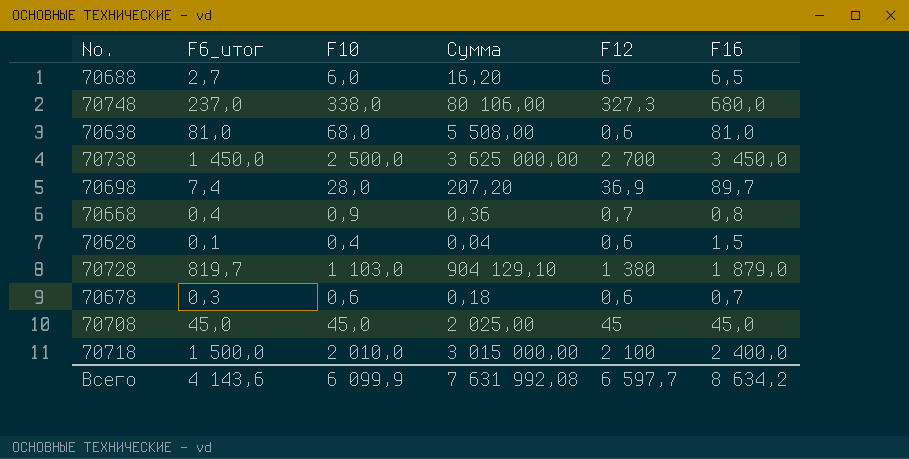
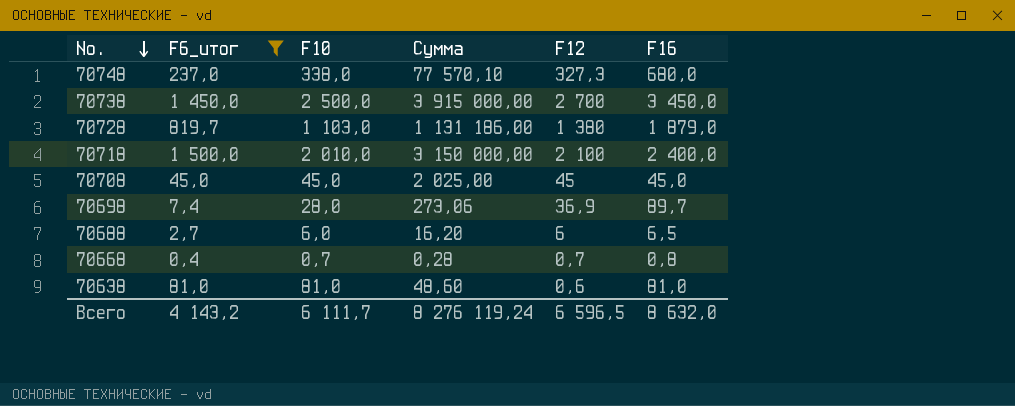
filter: none -> F6_итог >= 0,4
row order: none -> No. descending
column Сумма | formula: [F6_итог] * [F10] -> [F6_итог] * [F12]
70668 | F10: 0,9 -> 0,7
70638 | F10: 68,0 -> 81,0
Всего | F6_итог: 4 143,6 -> 4 143,2
Всего | F10: 6 099,9 -> 6 111,7
Всего | Сумма: 7 631 992,08 -> 8 276 119,24
Всего | F12: 6 597,7 -> 6 596,5
Всего | F16: 8 634,2 -> 8 632,0

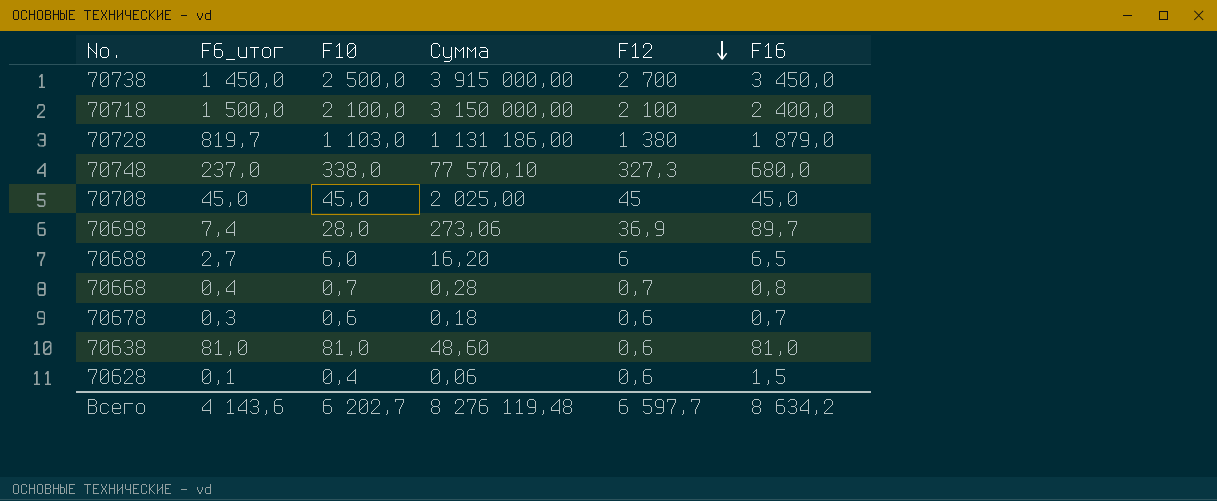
filter: F6_итог >= 0,4 -> none
row order: No. descending -> F12 descending
70718 | F10: 2 010,0 -> 2 100,0
Всего | F6_итог: 4 143,2 -> 4 143,6
Всего | F10: 6 111,7 -> 6 202,7
Всего | Сумма: 8 276 119,24 -> 8 276 119,48
Всего | F12: 6 596,5 -> 6 597,7
Всего | F16: 8 632,0 -> 8 634,2

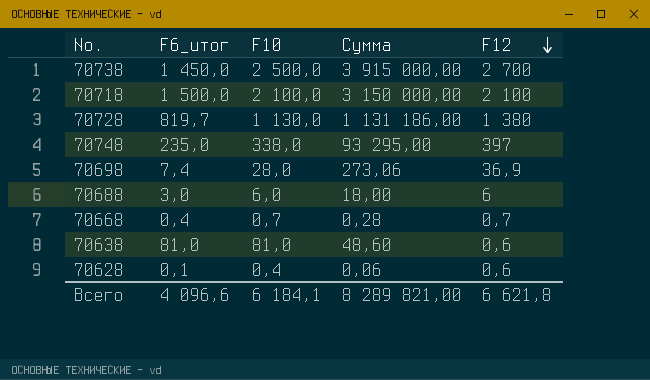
column F16 | position: 6 -> none
row 70708: 45,0 | 45,0 | 2 025,00 | 45 | 45,0 -> none
row 70678: 0,3 | 0,6 | 0,18 | 0,6 | 0,7 -> none
70728 | F10: 1 103,0 -> 1 130,0
70748 | F6_итог: 237,0 -> 235,0
70748 | Сумма: 77 570,10 -> 93 295,00
70748 | F12: 327,3 -> 397
70688 | F6_итог: 2,7 -> 3,0
70688 | Сумма: 16,20 -> 18,00
Всего | F6_итог: 4 143,6 -> 4 096,6
Всего | F10: 6 202,7 -> 6 184,1
Всего | Сумма: 8 276 119,48 -> 8 289 821,00
Всего | F12: 6 597,7 -> 6 621,8

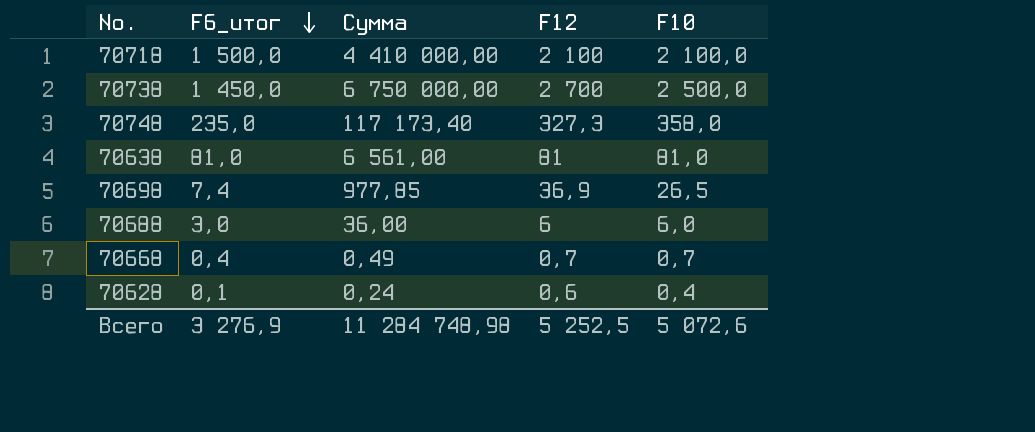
row order: F12 descending -> F6_итог descending
column Сумма | formula: [F6_итог] * [F12] -> [F12] * [F10]
column F10 | position: 3 -> 5
row 70728: 819,7 | 1 130,0 | 1 131 186,00 | 1 380 -> none
70748 | F12: 397 -> 327,3
70748 | F10: 338,0 -> 358,0
70638 | F12: 0,6 -> 81
70698 | F10: 28,0 -> 26,5
Всего | F6_итог: 4 096,6 -> 3 276,9
Всего | Сумма: 8 289 821,00 -> 11 284 748,98
Всего | F12: 6 621,8 -> 5 252,5
Всего | F10: 6 184,1 -> 5 072,6

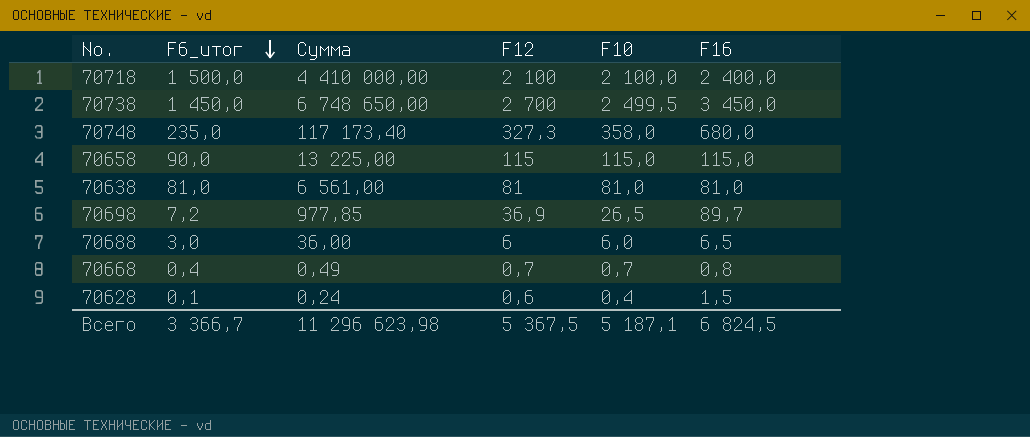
column F16 | position: none -> 6
70738 | Сумма: 6 750 000,00 -> 6 748 650,00
70738 | F10: 2 500,0 -> 2 499,5
row 70658: none -> 90,0 | 13 225,00 | 115 | 115,0 | 115,0
70698 | F6_итог: 7,4 -> 7,2
Всего | F6_итог: 3 276,9 -> 3 366,7
Всего | Сумма: 11 284 748,98 -> 11 296 623,98
Всего | F12: 5 252,5 -> 5 367,5
Всего | F10: 5 072,6 -> 5 187,1

